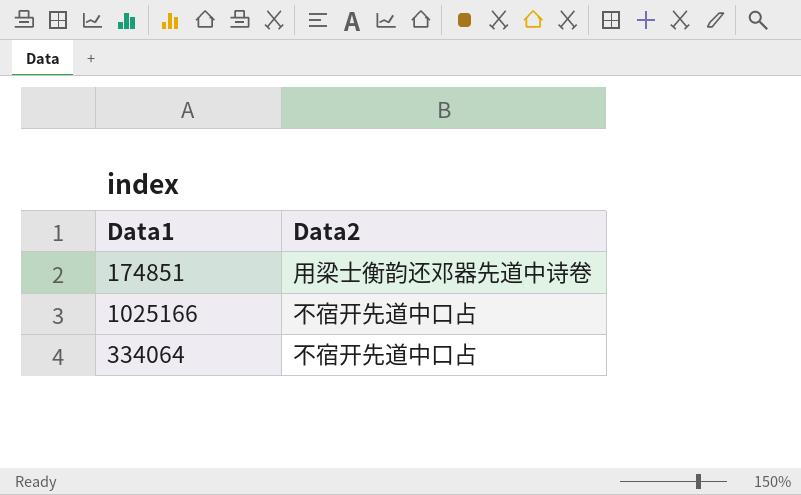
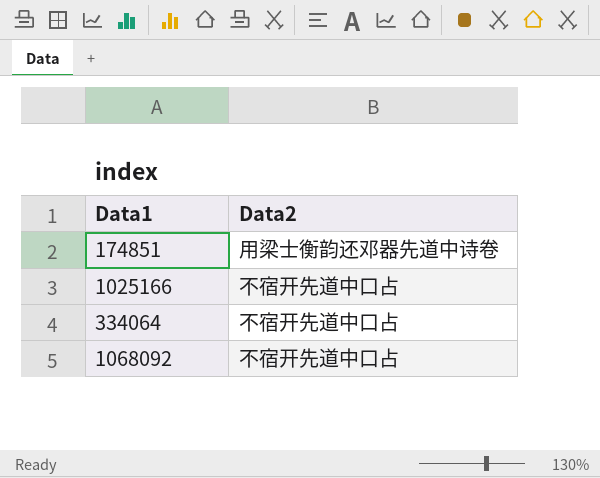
row 1068092: none -> 不宿开先道中口占

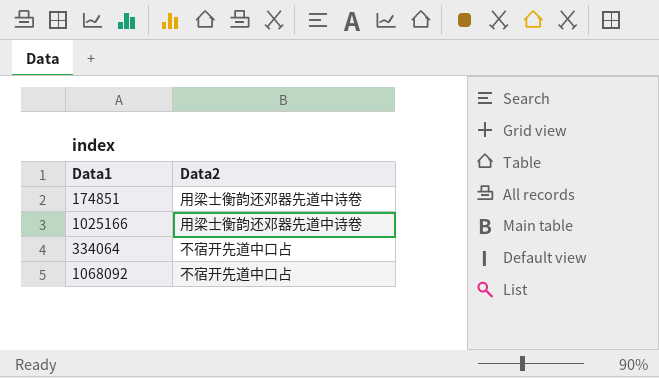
1025166 | Data2: 不宿开先道中口占 -> 用梁士衡韵还邓器先道中诗卷

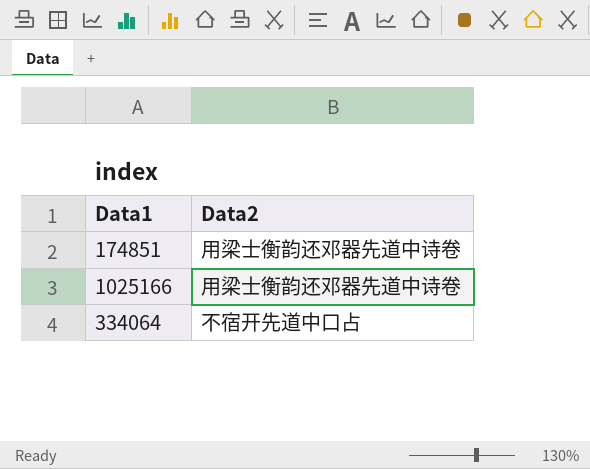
row 1068092: 不宿开先道中口占 -> none

